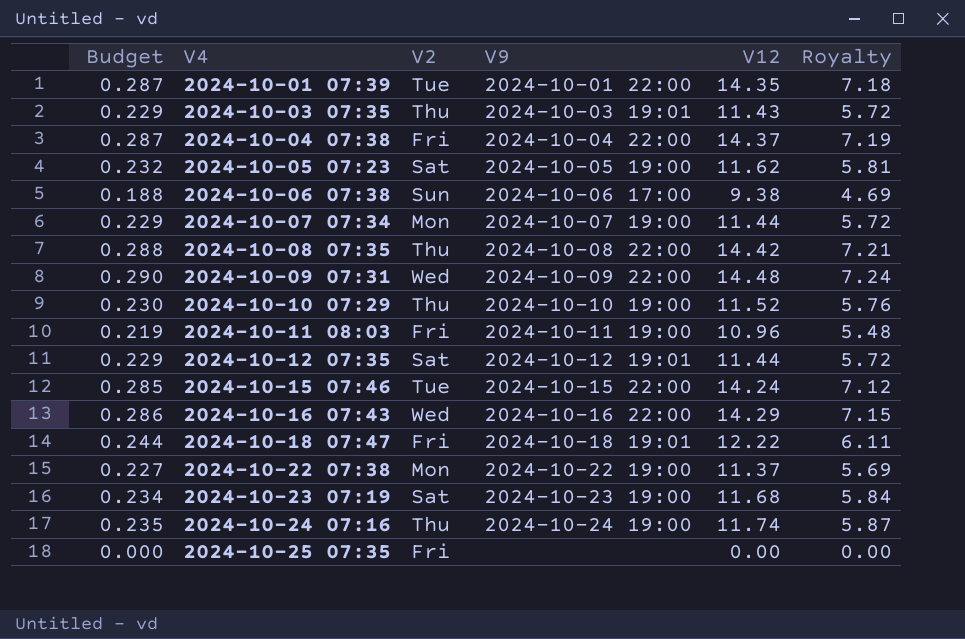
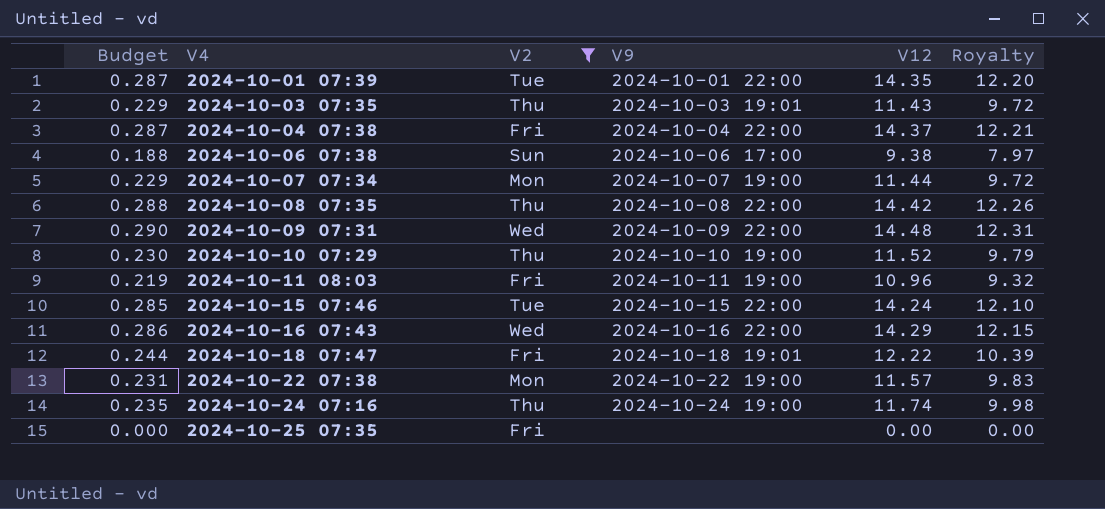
filter: none -> V2 != Sat
column Royalty | formula: [V12] * 0.5 -> [V12] * 0.85
2024-10-22 07:38 | Budget: 0.227 -> 0.231
2024-10-22 07:38 | V12: 11.37 -> 11.57

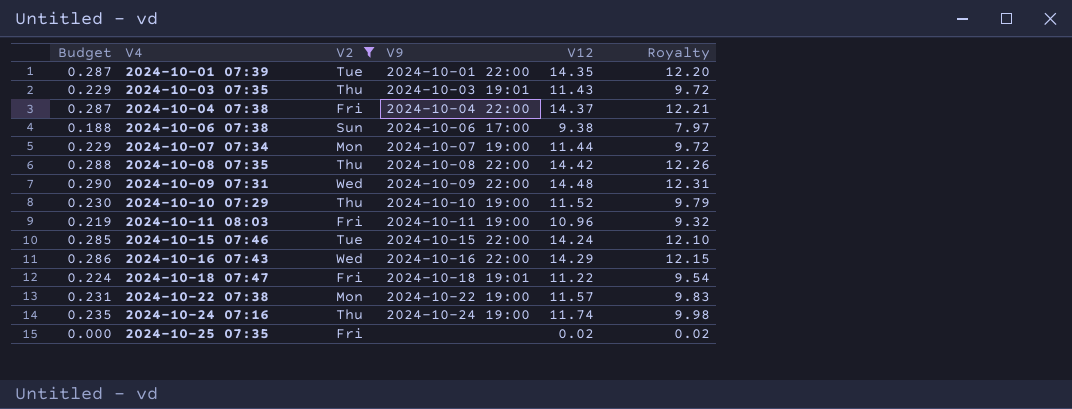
2024-10-18 07:47 | Budget: 0.244 -> 0.224
2024-10-18 07:47 | V12: 12.22 -> 11.22
2024-10-18 07:47 | Royalty: 10.39 -> 9.54
2024-10-25 07:35 | V12: 0.00 -> 0.02
2024-10-25 07:35 | Royalty: 0.00 -> 0.02

